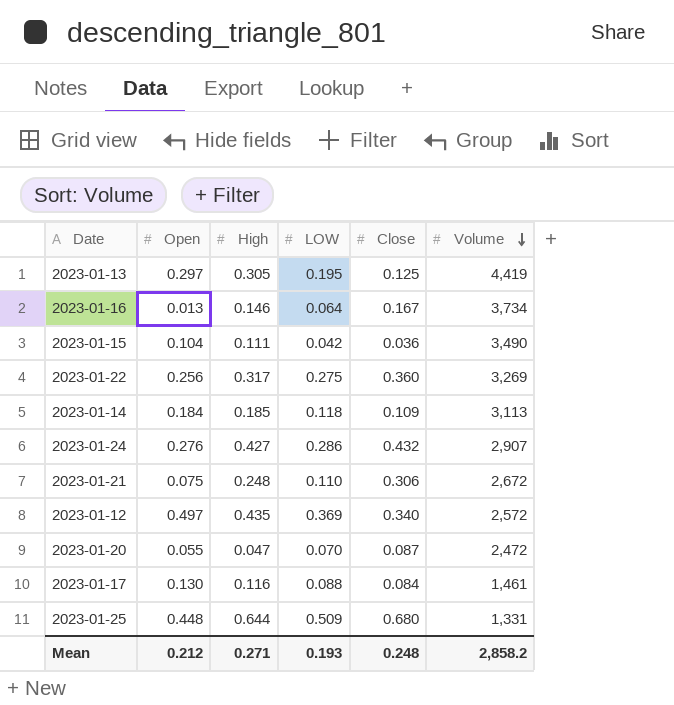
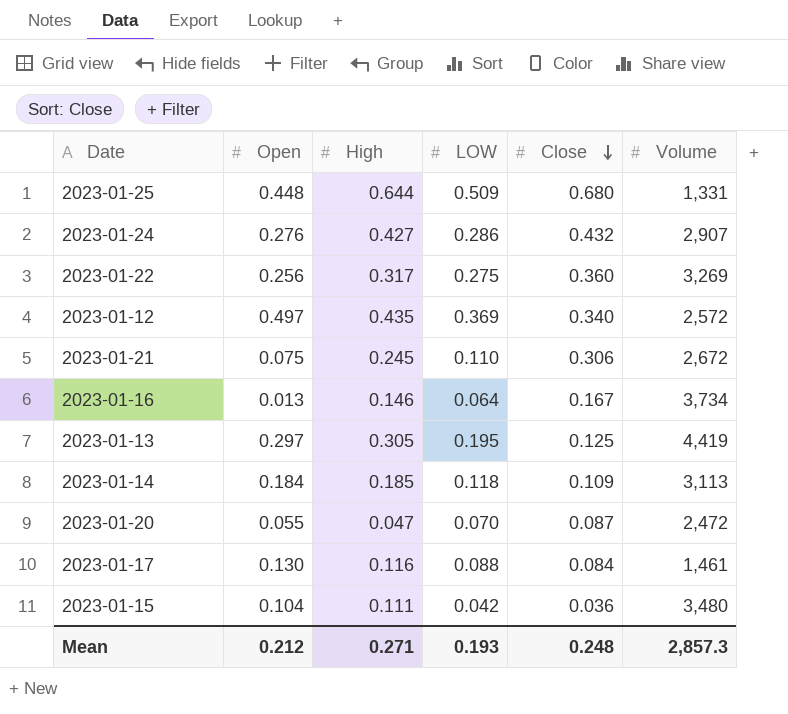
row order: Volume descending -> Close descending
2023-01-21 | High: 0.248 -> 0.245
2023-01-15 | Volume: 3,490 -> 3,480
Mean | Volume: 2,858.2 -> 2,857.3

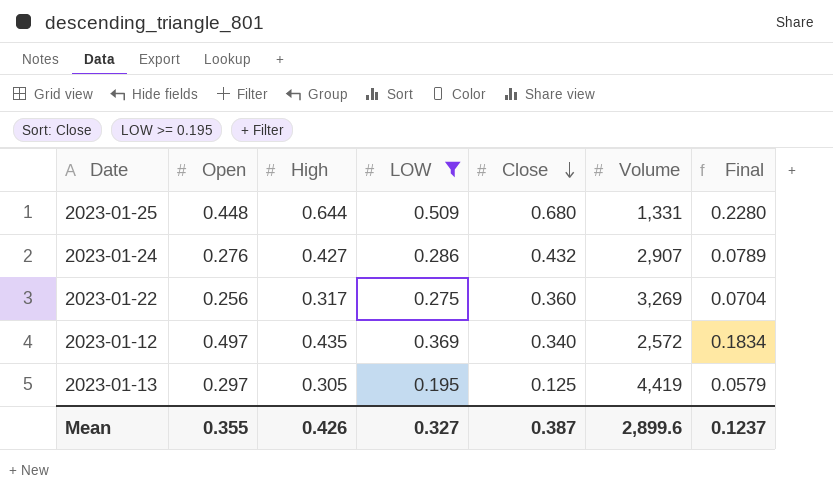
filter: none -> LOW >= 0.195
column Final | formula: none -> [Open] * [LOW]
Mean | Open: 0.212 -> 0.355
Mean | High: 0.271 -> 0.426
Mean | LOW: 0.193 -> 0.327
Mean | Close: 0.248 -> 0.387
Mean | Volume: 2,857.3 -> 2,899.6

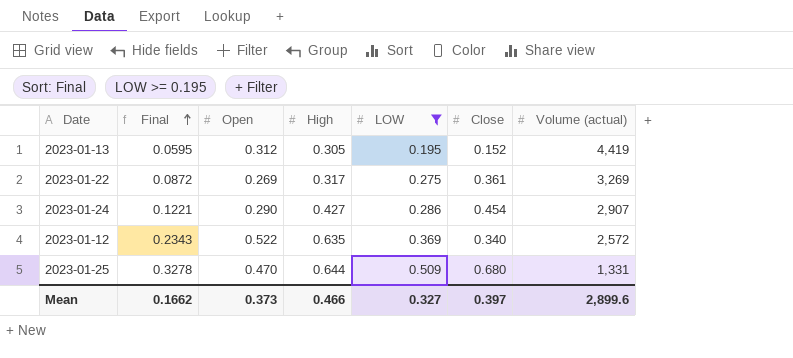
row order: Close descending -> Final ascending
column Final | formula: [Open] * [LOW] -> [High] * [LOW]
column Final | position: 7 -> 2
column name: Volume -> Volume (actual)
2023-01-13 | Open: 0.297 -> 0.312
2023-01-13 | Close: 0.125 -> 0.152
2023-01-22 | Open: 0.256 -> 0.269
2023-01-22 | Close: 0.360 -> 0.361
2023-01-24 | Open: 0.276 -> 0.290
2023-01-24 | Close: 0.432 -> 0.454
2023-01-12 | Open: 0.497 -> 0.522
2023-01-12 | High: 0.435 -> 0.635
2023-01-25 | Open: 0.448 -> 0.470
Mean | Final: 0.1237 -> 0.1662
Mean | Open: 0.355 -> 0.373
Mean | High: 0.426 -> 0.466
Mean | Close: 0.387 -> 0.397

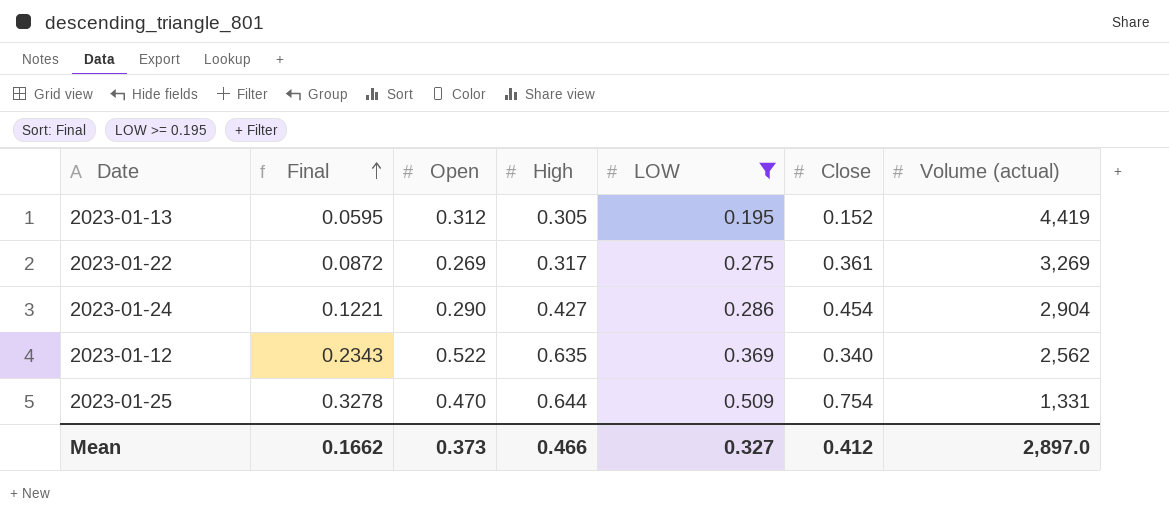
2023-01-24 | Volume (actual): 2,907 -> 2,904
2023-01-12 | Volume (actual): 2,572 -> 2,562
2023-01-25 | Close: 0.680 -> 0.754
Mean | Close: 0.397 -> 0.412
Mean | Volume (actual): 2,899.6 -> 2,897.0

